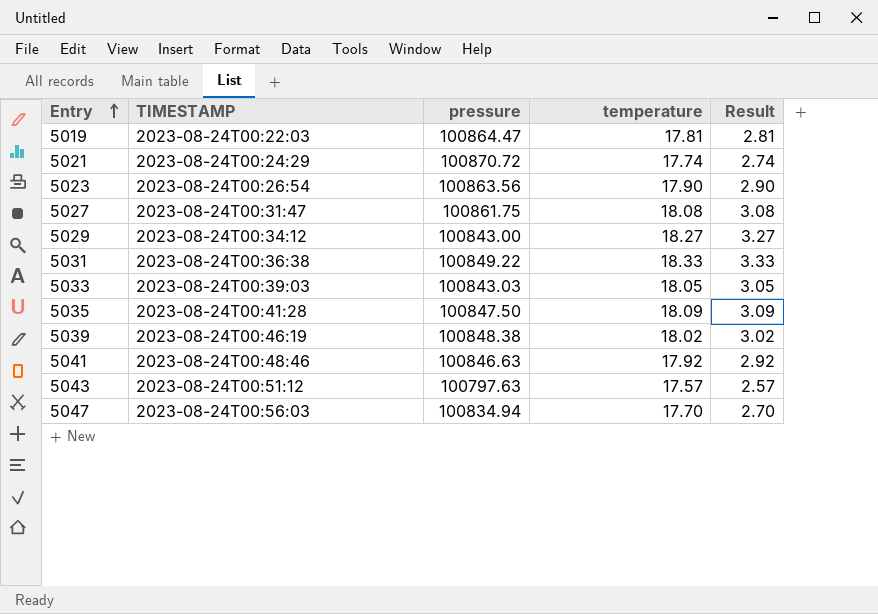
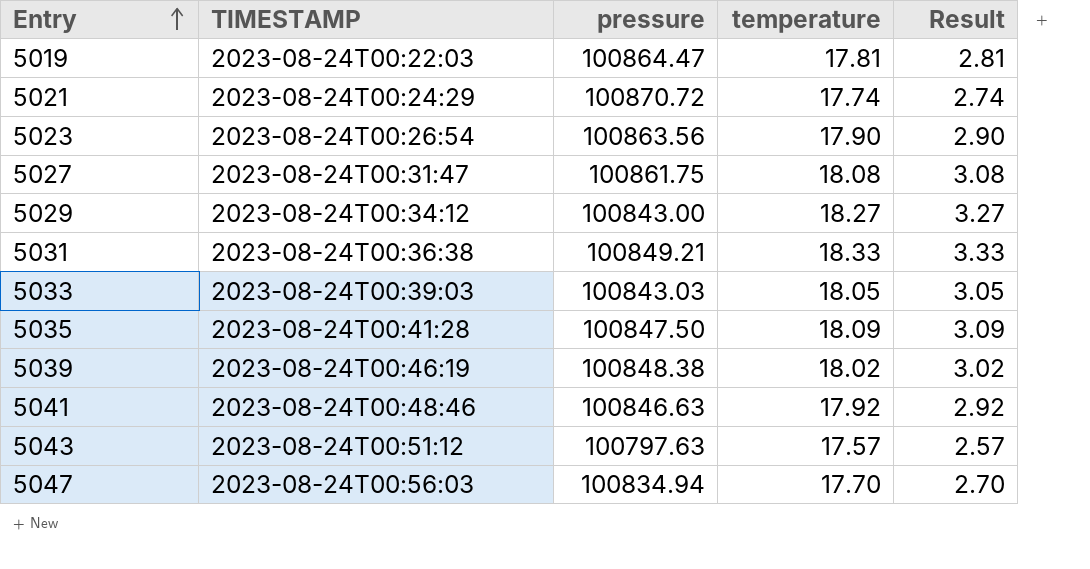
5031 | pressure: 100849.22 -> 100849.21

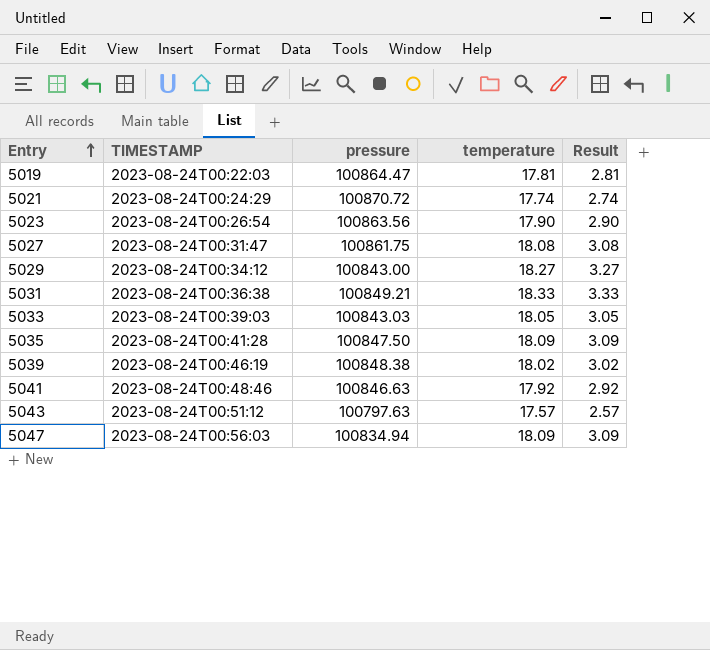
5047 | temperature: 17.70 -> 18.09
5047 | Result: 2.70 -> 3.09

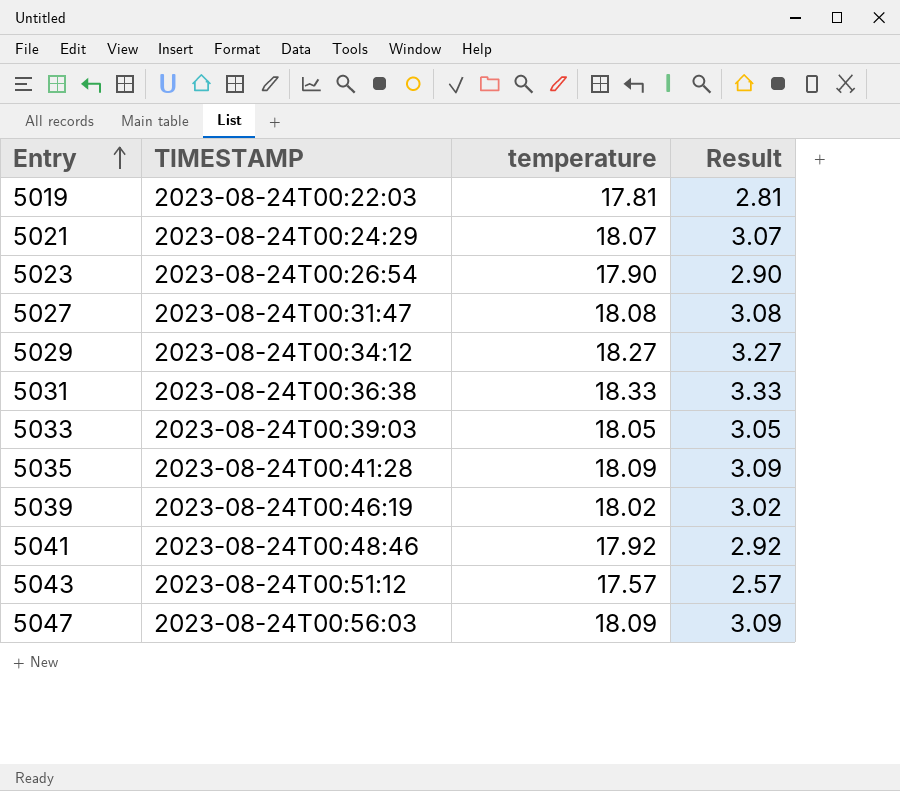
column pressure | position: 3 -> none
5021 | temperature: 17.74 -> 18.07
5021 | Result: 2.74 -> 3.07

